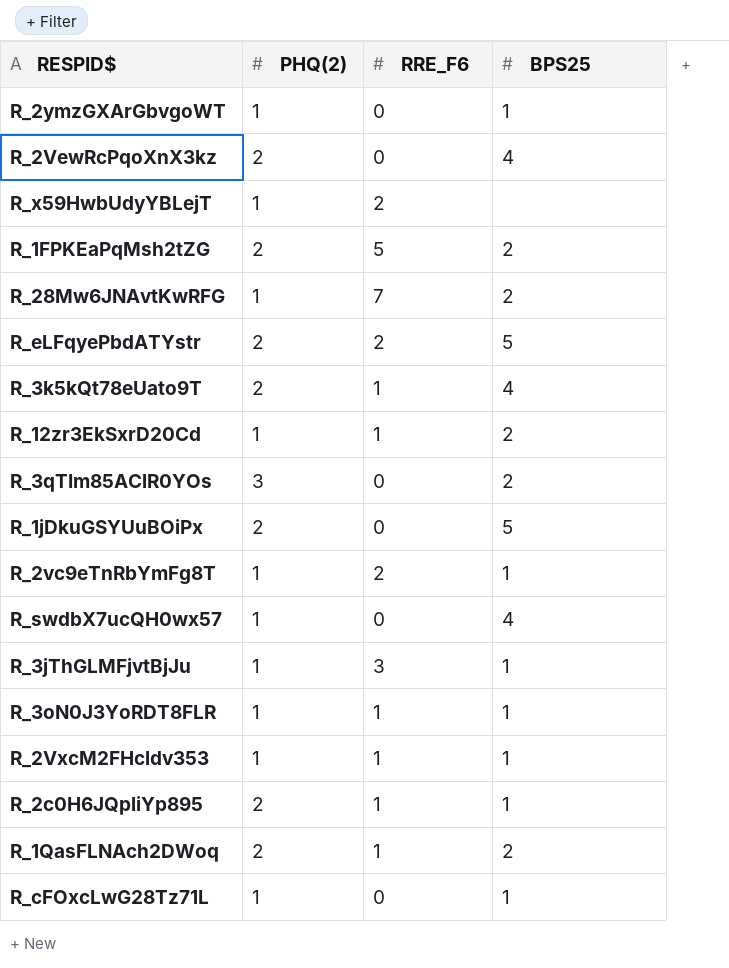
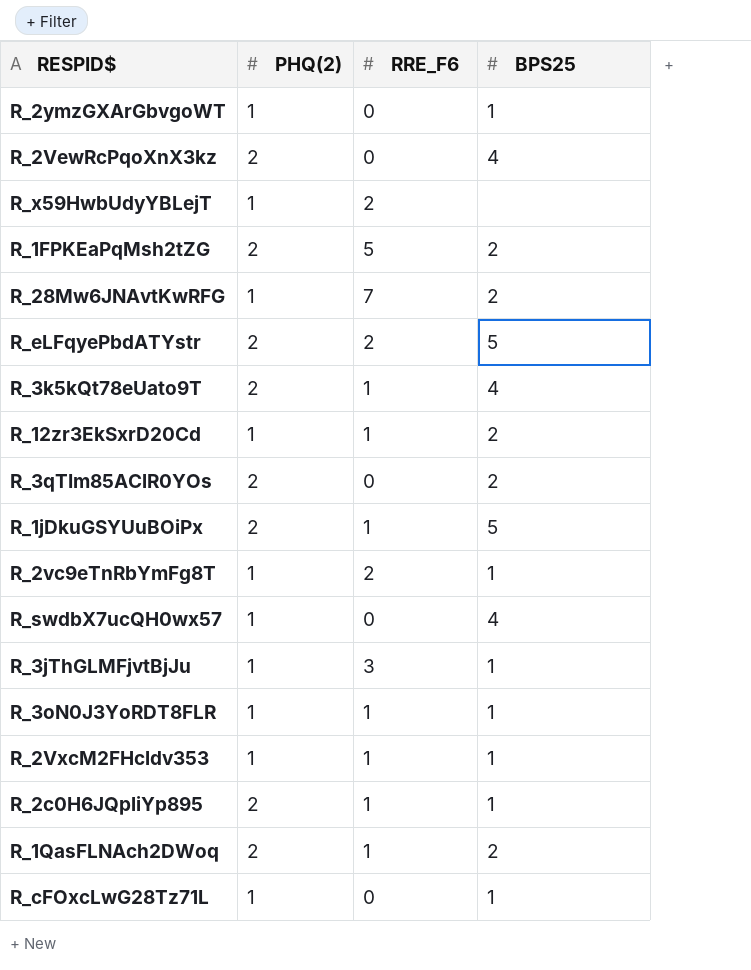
R_3qTIm85AClR0YOs | PHQ(2): 3 -> 2
R_1jDkuGSYUuBOiPx | RRE_F6: 0 -> 1

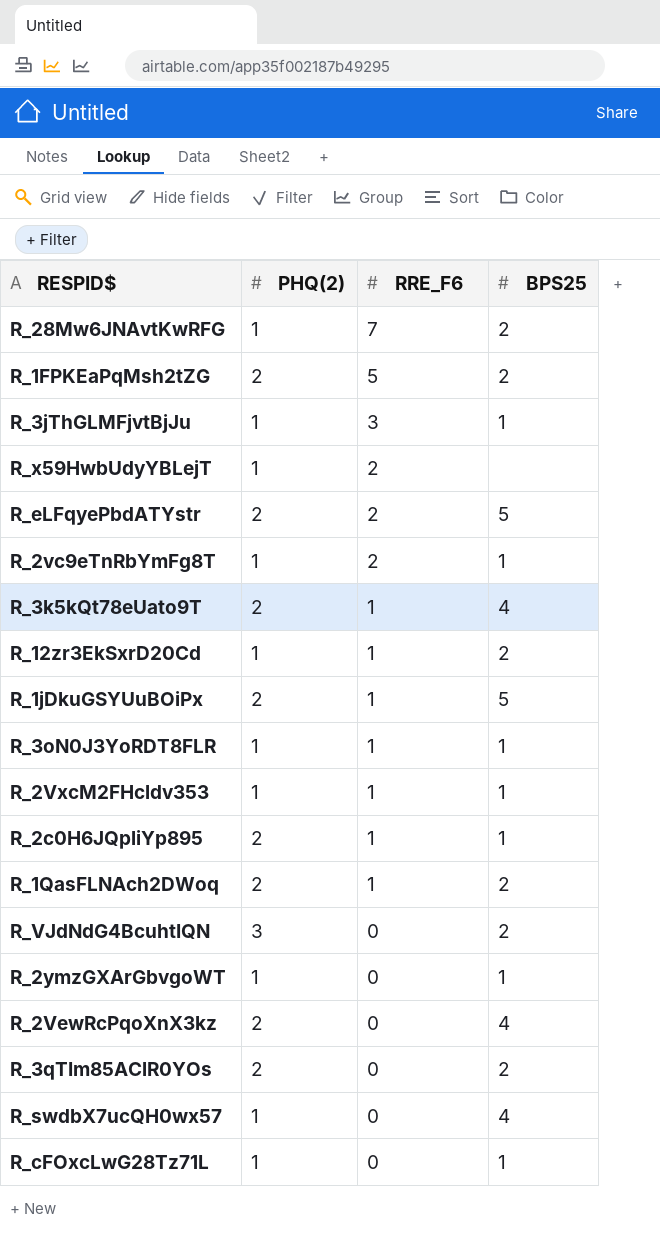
row order: none -> RRE_F6 descending
row R_VJdNdG4BcuhtIQN: none -> 3 | 0 | 2

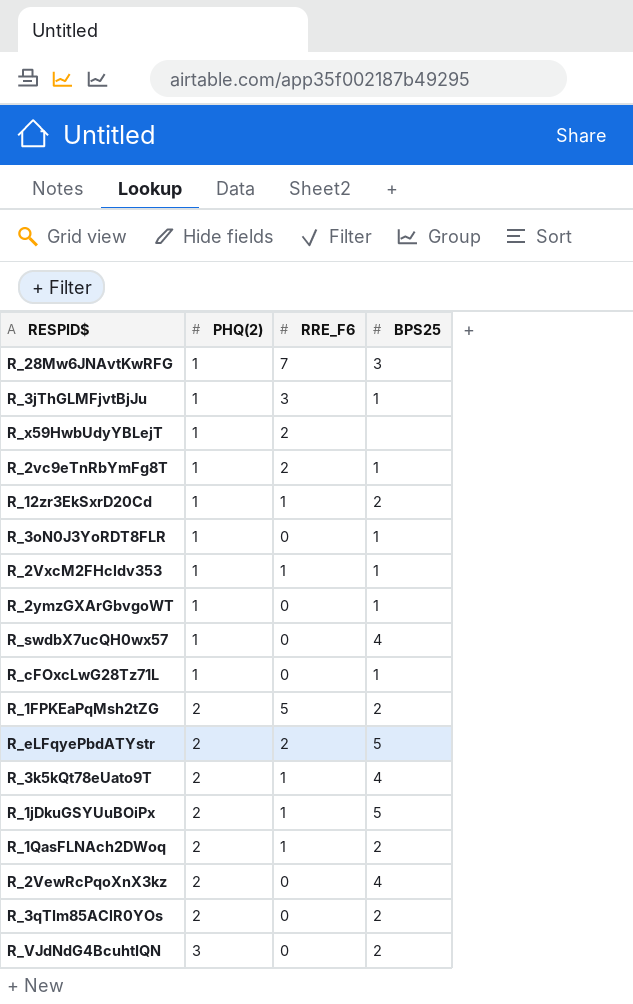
row order: RRE_F6 descending -> PHQ(2) ascending
row R_2c0H6JQpliYp895: 2 | 1 | 1 -> none
R_28Mw6JNAvtKwRFG | BPS25: 2 -> 3
R_3oN0J3YoRDT8FLR | RRE_F6: 1 -> 0

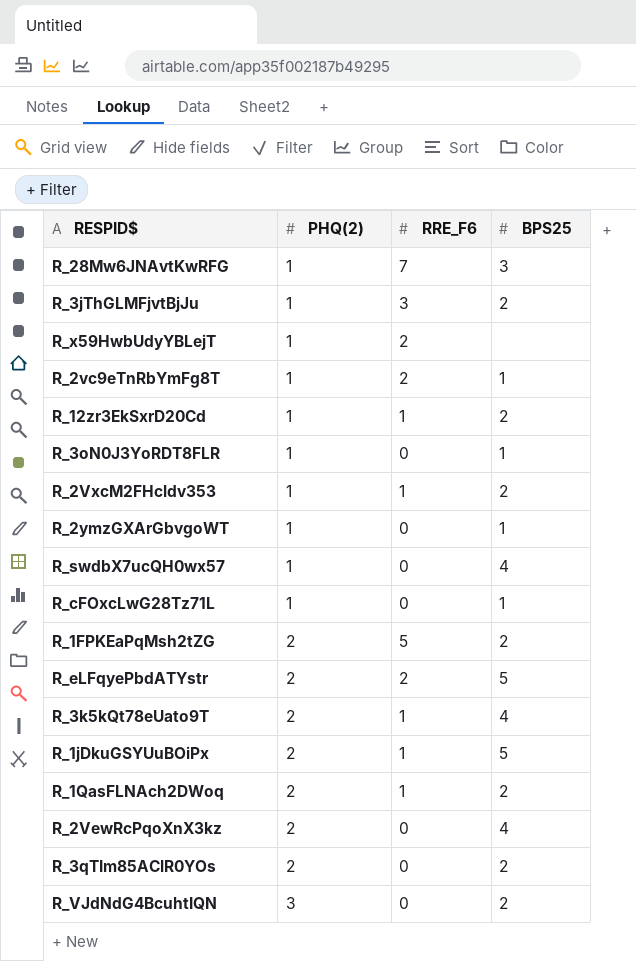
R_3jThGLMFjvtBjJu | BPS25: 1 -> 2
R_2VxcM2FHcldv353 | BPS25: 1 -> 2

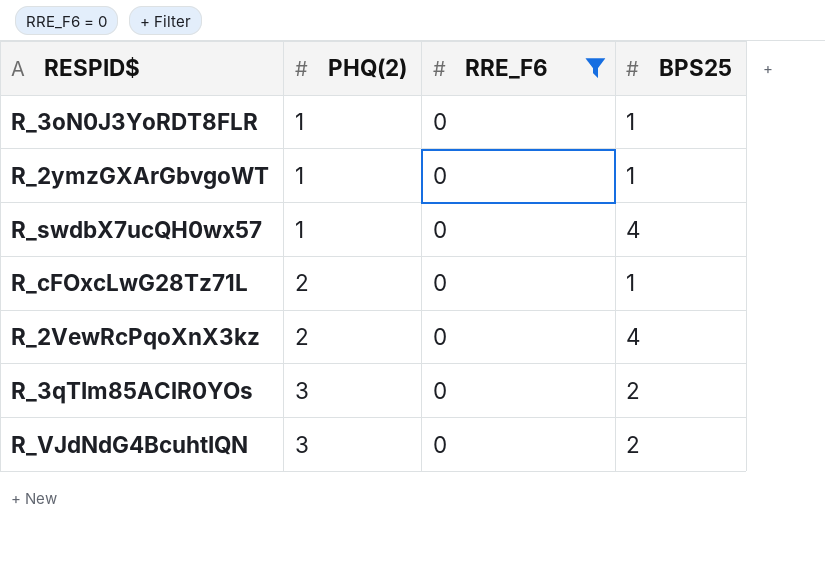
filter: none -> RRE_F6 = 0
R_cFOxcLwG28Tz71L | PHQ(2): 1 -> 2
R_3qTIm85AClR0YOs | PHQ(2): 2 -> 3

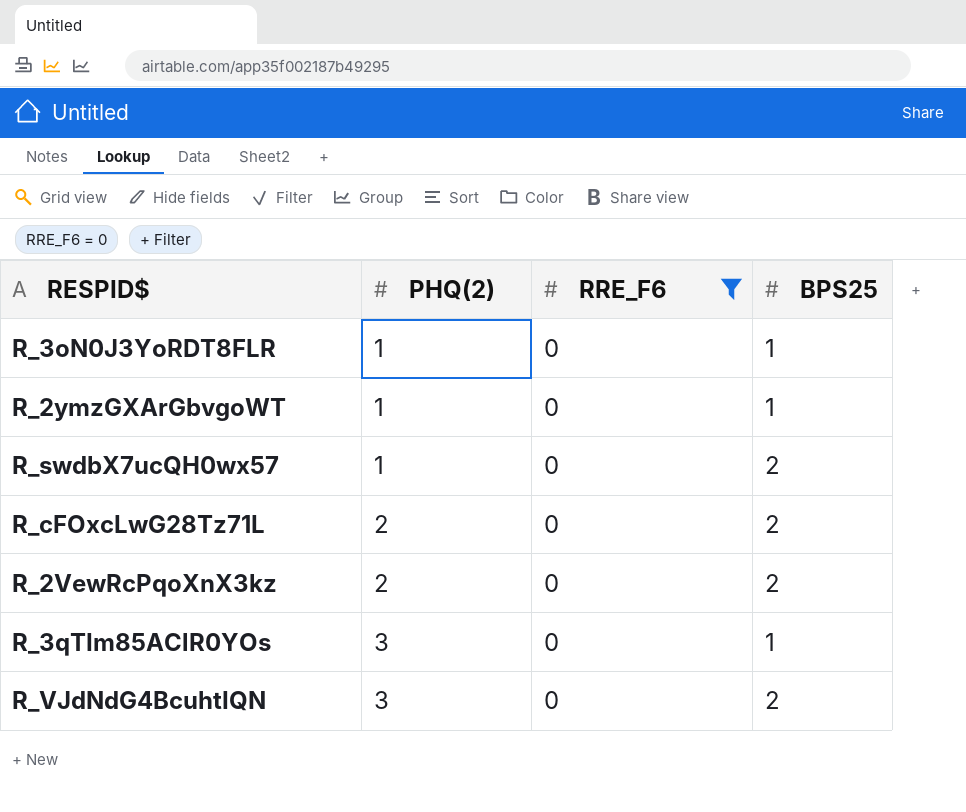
R_swdbX7ucQH0wx57 | BPS25: 4 -> 2
R_cFOxcLwG28Tz71L | BPS25: 1 -> 2
R_2VewRcPqoXnX3kz | BPS25: 4 -> 2
R_3qTIm85AClR0YOs | BPS25: 2 -> 1

